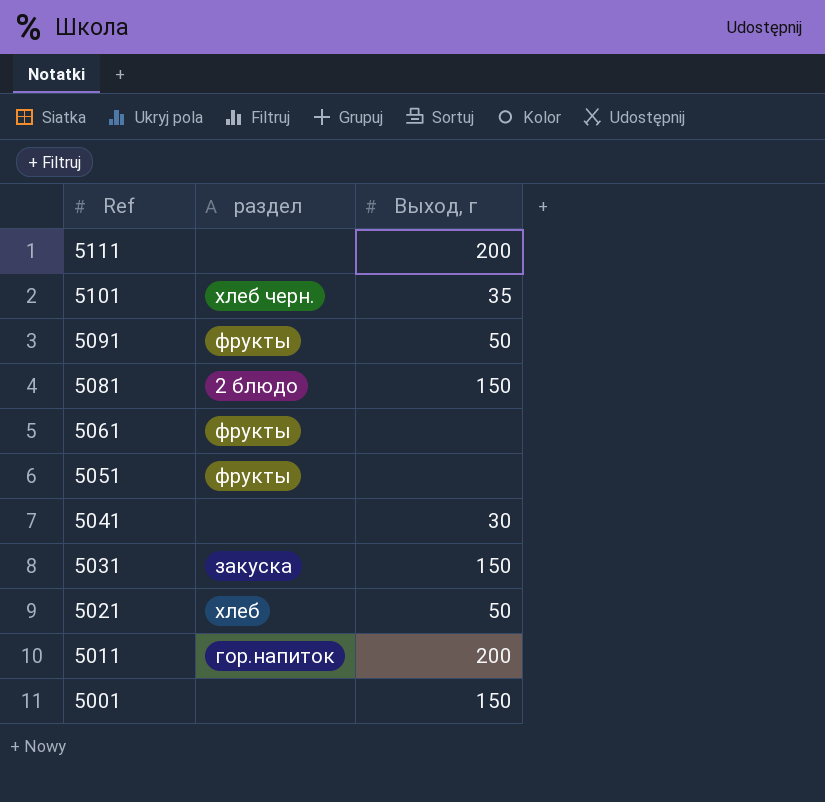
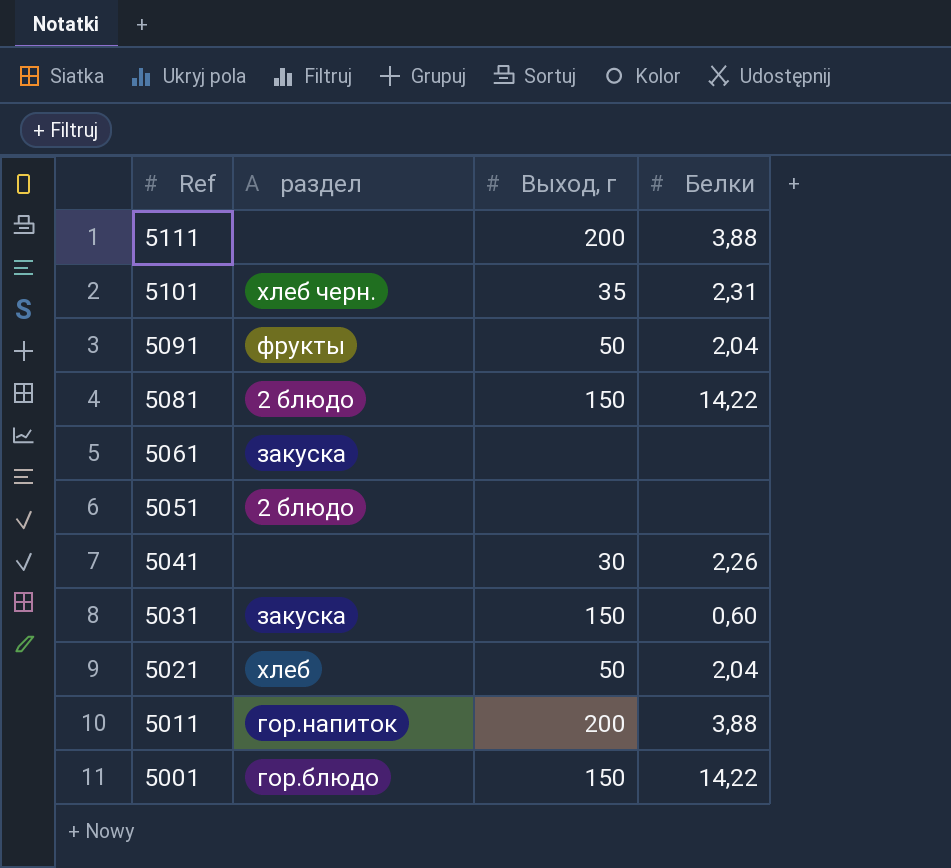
column Белки | position: none -> 4
5061 | раздел: фрукты -> закуска
5051 | раздел: фрукты -> 2 блюдо
5001 | раздел: none -> гор.блюдо

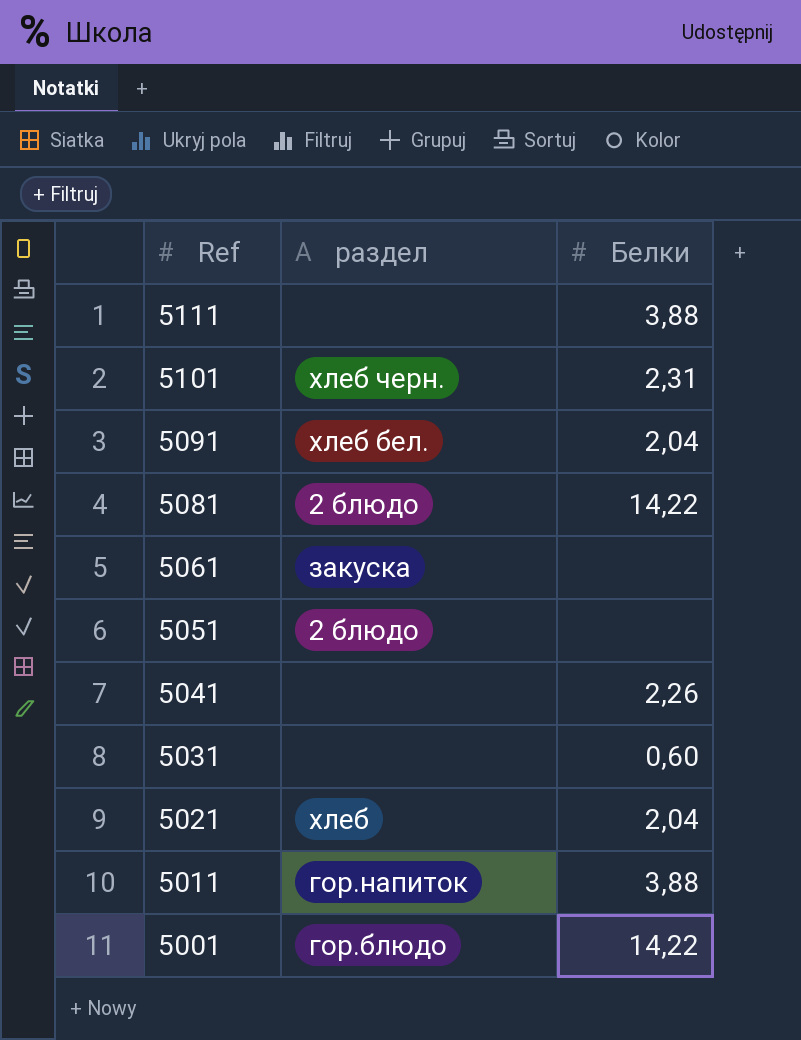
column Выход, г | position: 3 -> none
5091 | раздел: фрукты -> хлеб бел.
5031 | раздел: закуска -> none

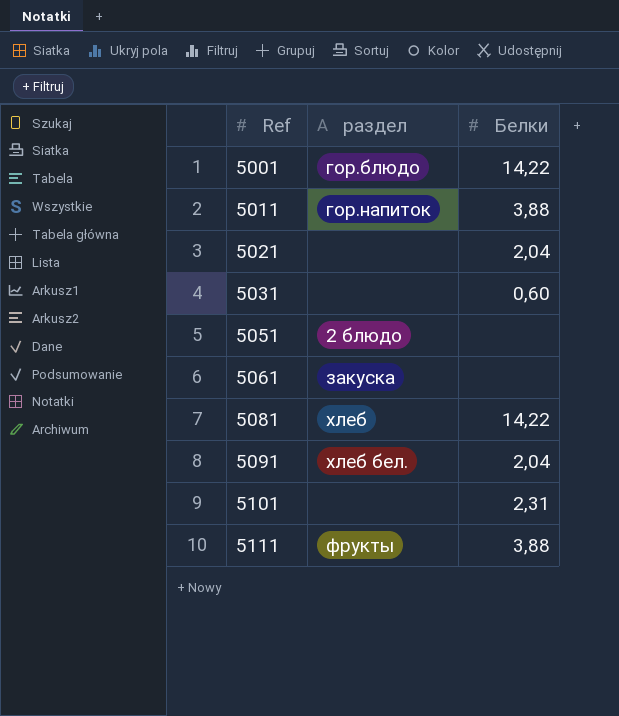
row order: Ref descending -> Ref ascending
row 5041: none | 2,26 -> none
5021 | раздел: хлеб -> none
5081 | раздел: 2 блюдо -> хлеб
5101 | раздел: хлеб черн. -> none
5111 | раздел: none -> фрукты

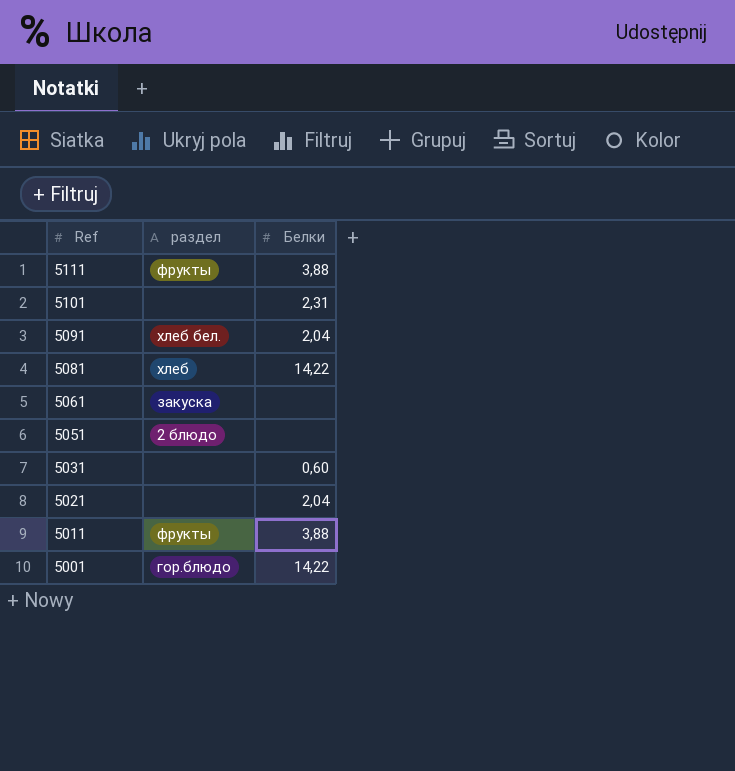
row order: Ref ascending -> Ref descending
5011 | раздел: гор.напиток -> фрукты

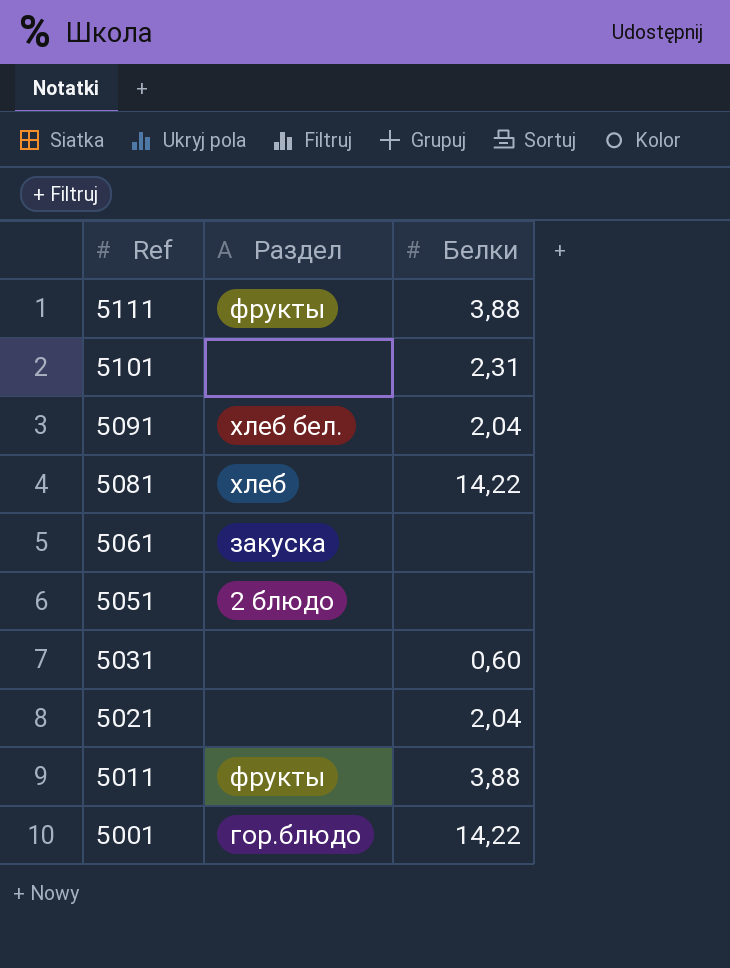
column name: раздел -> Раздел

